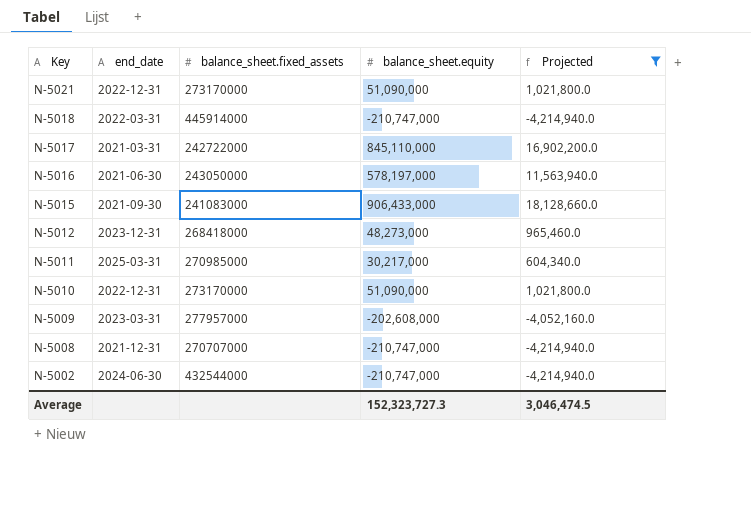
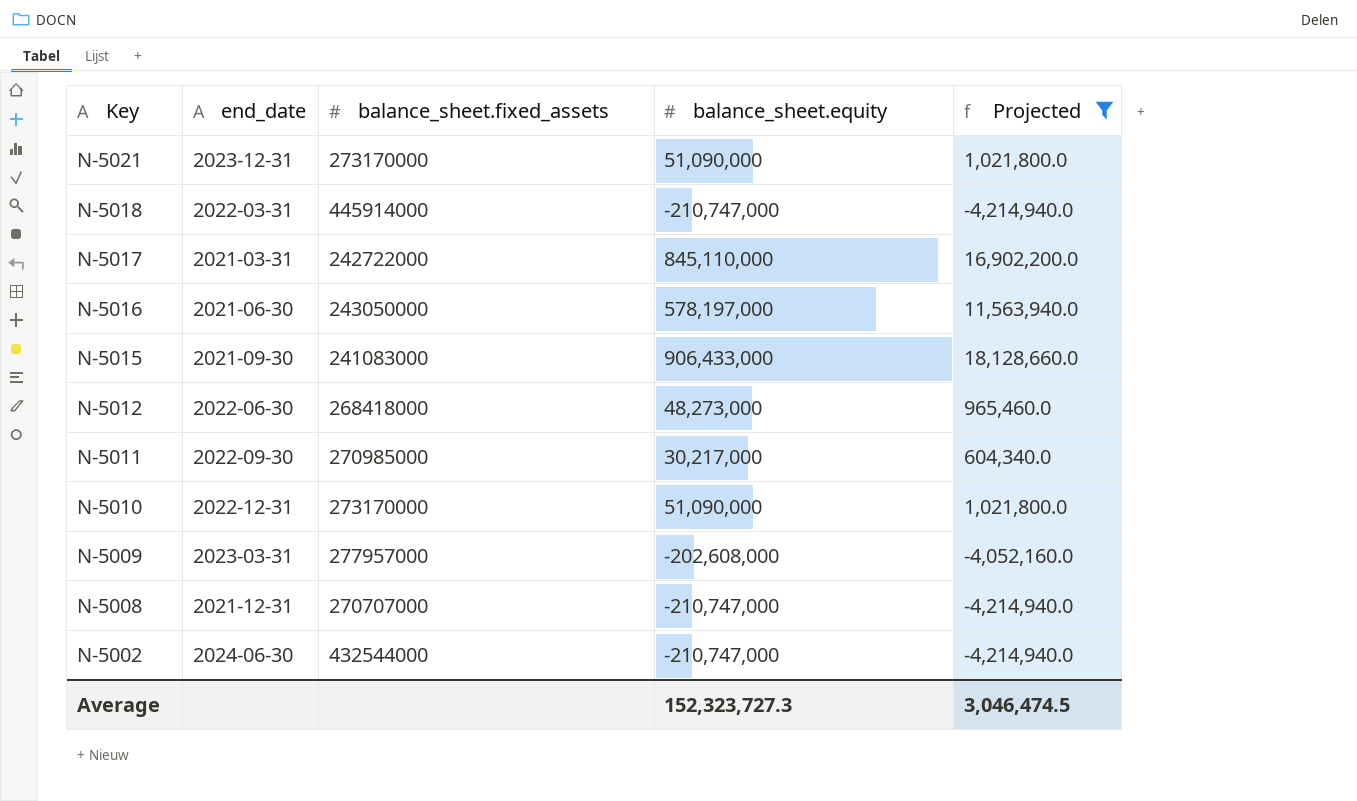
N-5021 | end_date: 2022-12-31 -> 2023-12-31
N-5012 | end_date: 2023-12-31 -> 2022-06-30
N-5011 | end_date: 2025-03-31 -> 2022-09-30

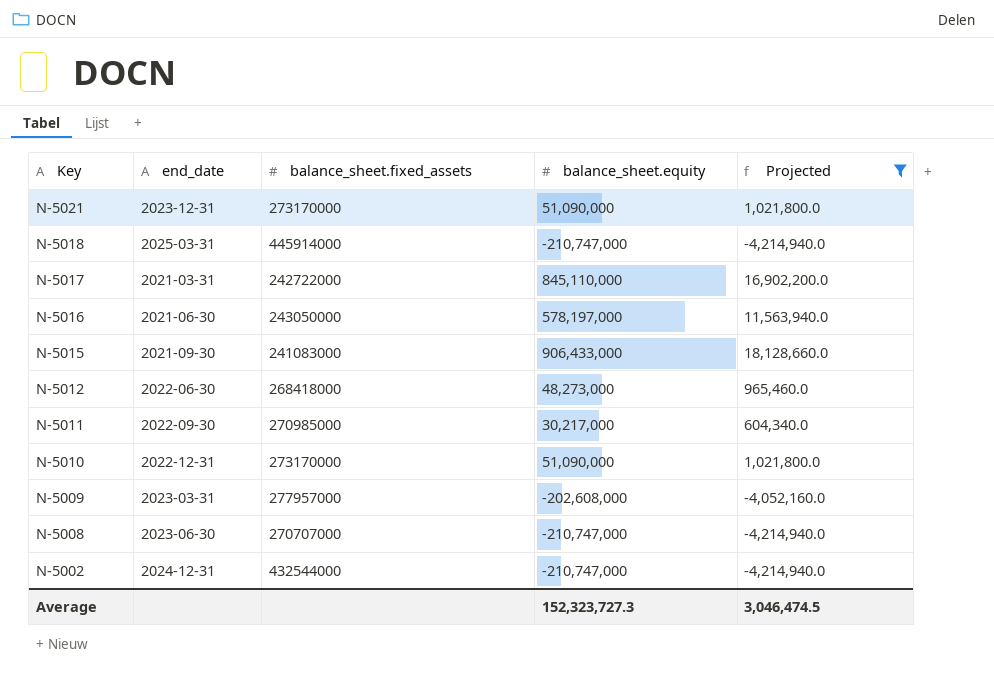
N-5018 | end_date: 2022-03-31 -> 2025-03-31
N-5008 | end_date: 2021-12-31 -> 2023-06-30
N-5002 | end_date: 2024-06-30 -> 2024-12-31

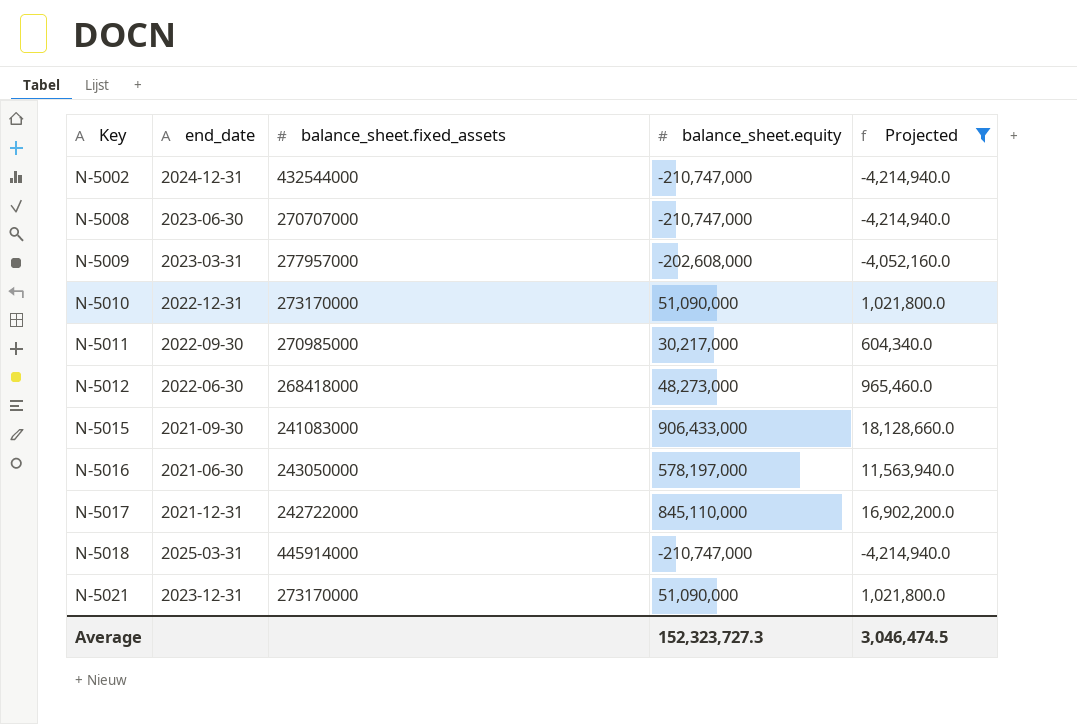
row order: Key descending -> Key ascending
N-5017 | end_date: 2021-03-31 -> 2021-12-31

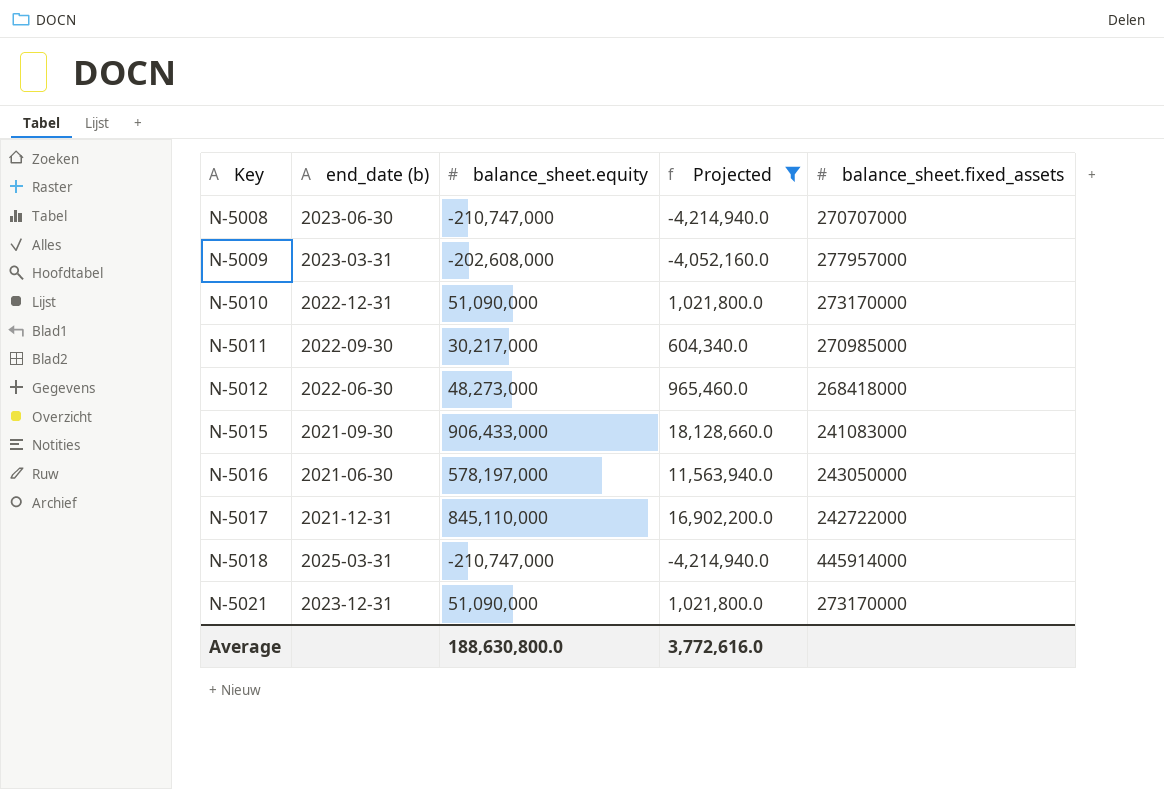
column name: end_date -> end_date (b)
column balance_sheet.fixed_assets | position: 3 -> 5
row N-5002: 2024-12-31 | 432544000 | -210,747,000 | -4,214,940.0 -> none
Average | balance_sheet.equity: 152,323,727.3 -> 188,630,800.0
Average | Projected: 3,046,474.5 -> 3,772,616.0

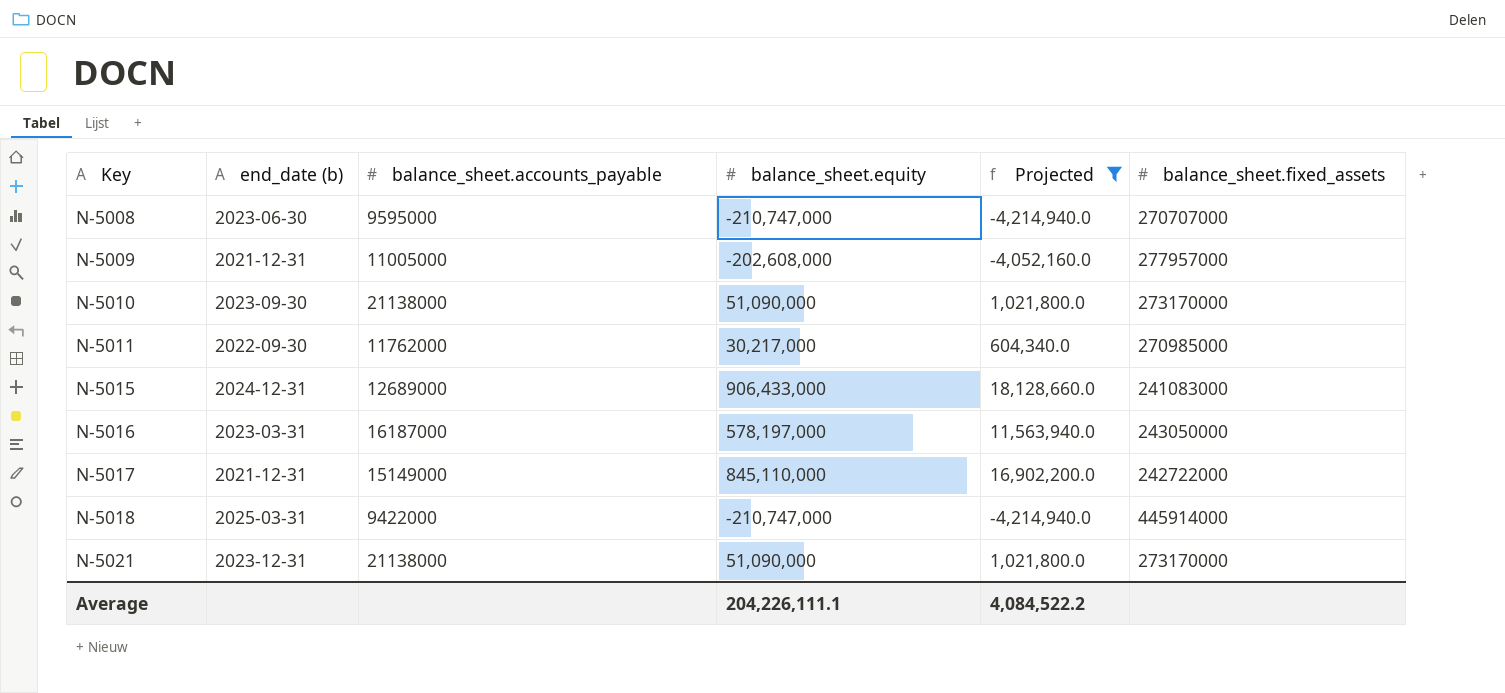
column balance_sheet.accounts_payable | position: none -> 3
row N-5012: 2022-06-30 | 48,273,000 | 965,460.0 | 268418000 -> none
N-5009 | end_date (b): 2023-03-31 -> 2021-12-31
N-5010 | end_date (b): 2022-12-31 -> 2023-09-30
N-5015 | end_date (b): 2021-09-30 -> 2024-12-31
N-5016 | end_date (b): 2021-06-30 -> 2023-03-31
Average | balance_sheet.equity: 188,630,800.0 -> 204,226,111.1
Average | Projected: 3,772,616.0 -> 4,084,522.2

